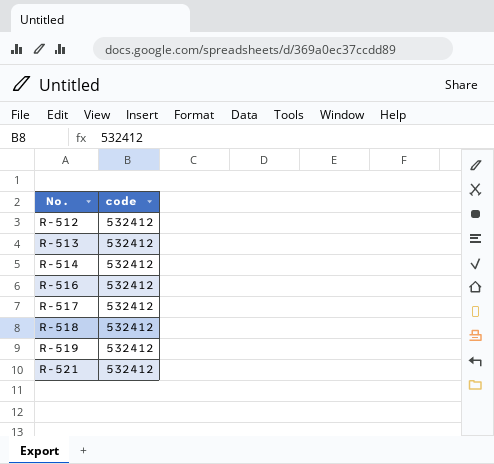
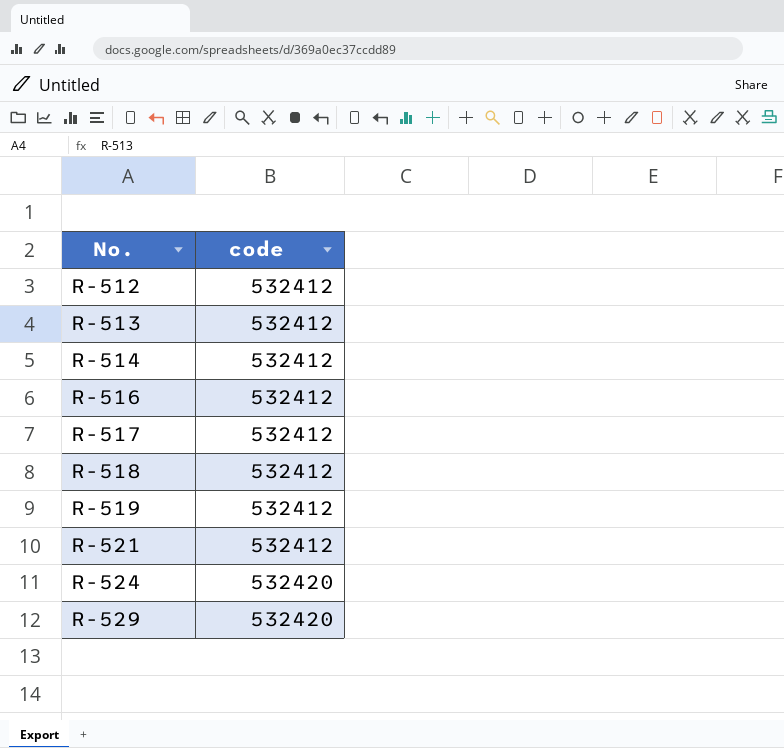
row R-524: none -> 532420
row R-529: none -> 532420

